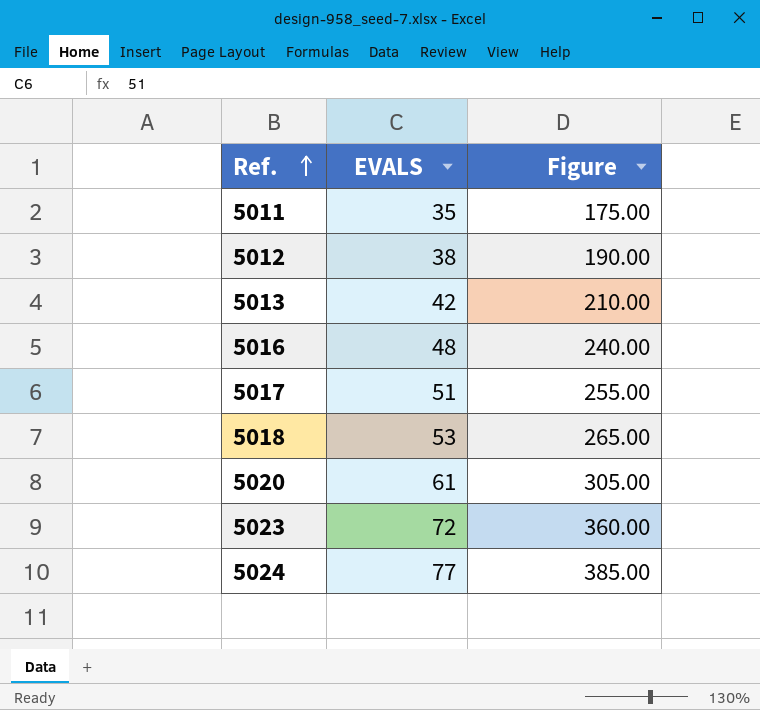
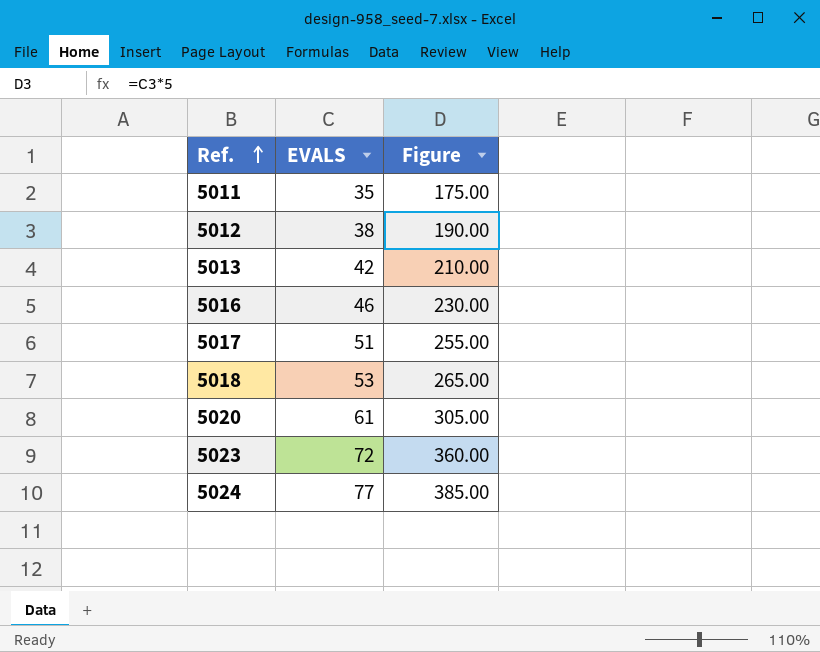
5016 | EVALS: 48 -> 46
5016 | Figure: 240.00 -> 230.00

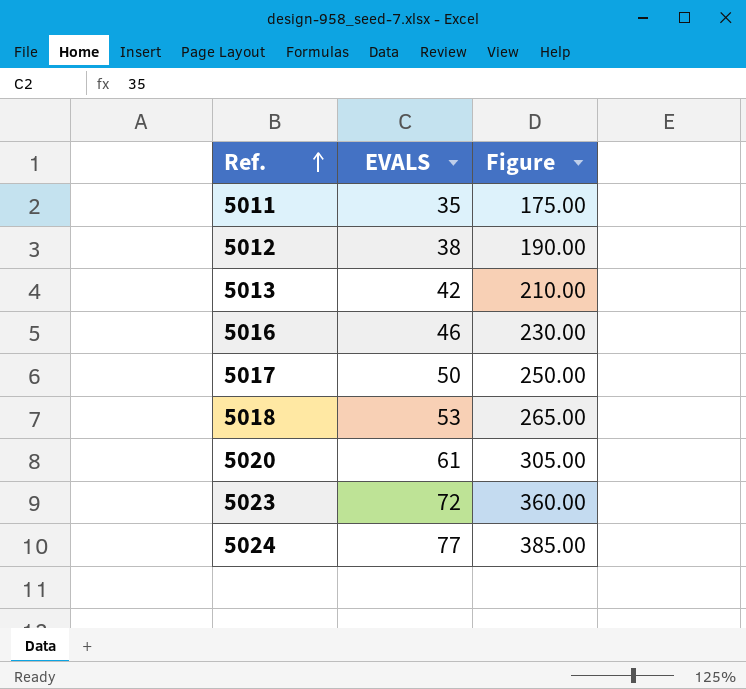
5017 | EVALS: 51 -> 50
5017 | Figure: 255.00 -> 250.00

